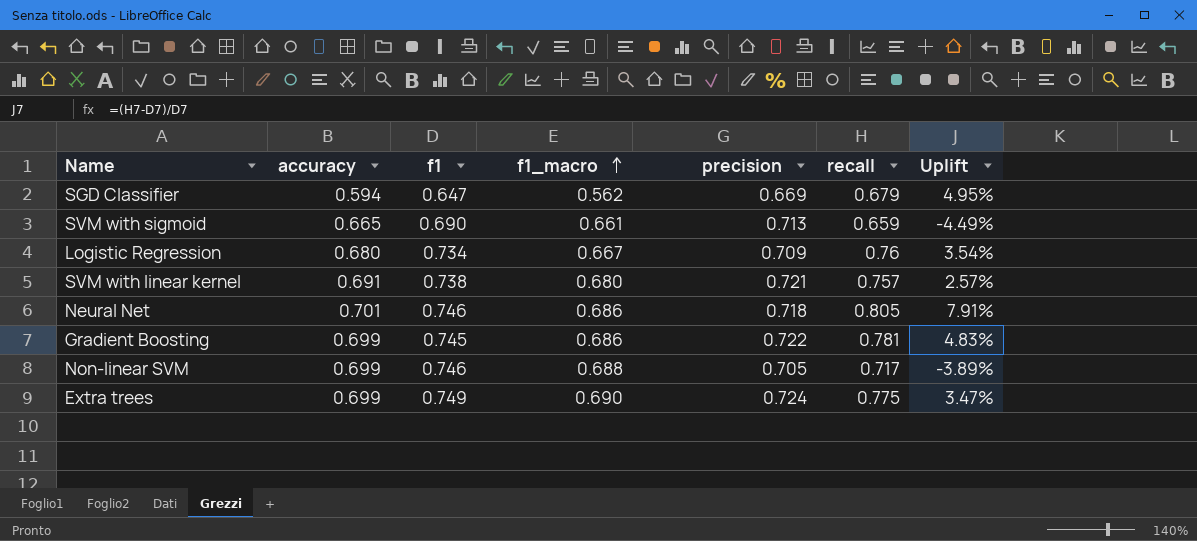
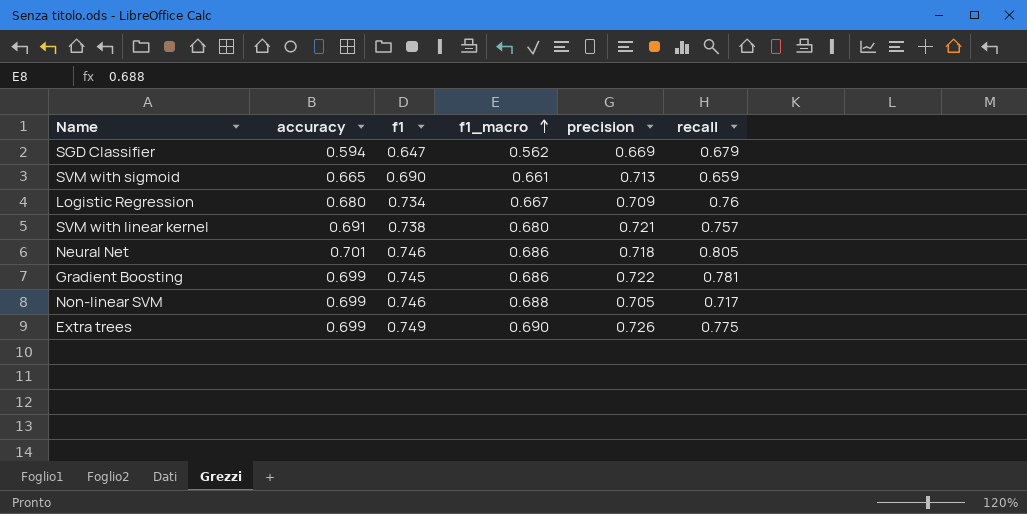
column Uplift | formula: ([recall] - [f1]) / [f1] -> none
Extra trees | precision: 0.724 -> 0.726

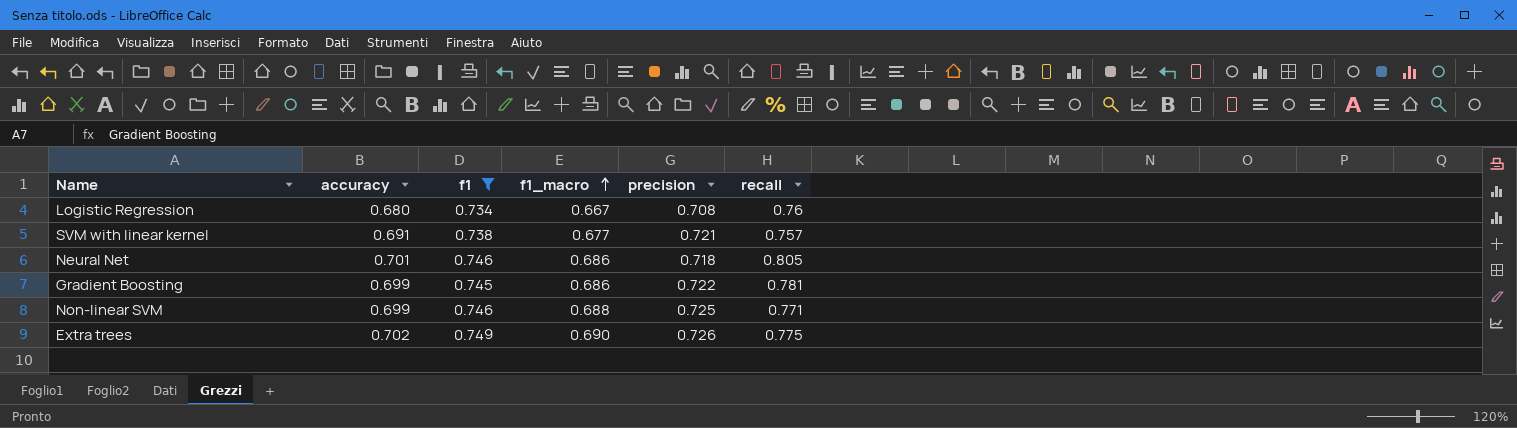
filter: none -> f1 >= 0.734
Logistic Regression | precision: 0.709 -> 0.708
SVM with linear kernel | f1_macro: 0.680 -> 0.677
Non-linear SVM | precision: 0.705 -> 0.725
Non-linear SVM | recall: 0.717 -> 0.771
Extra trees | accuracy: 0.699 -> 0.702

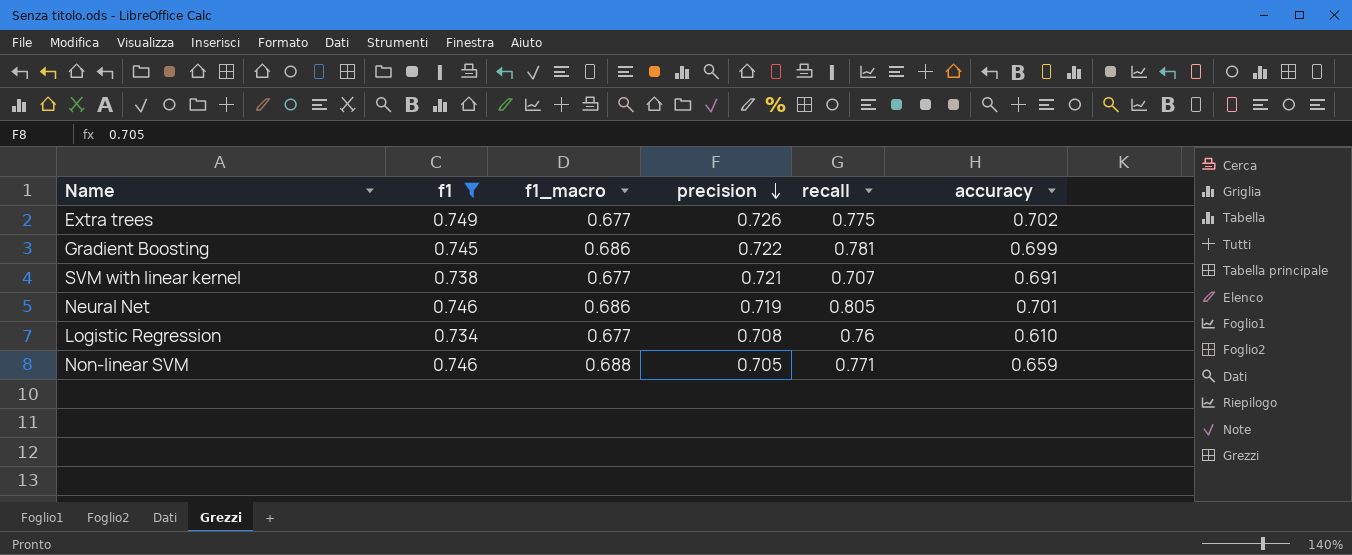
row order: f1_macro ascending -> precision descending
column accuracy | position: 2 -> 6
Extra trees | f1_macro: 0.690 -> 0.677
SVM with linear kernel | recall: 0.757 -> 0.707
Neural Net | precision: 0.718 -> 0.719
Logistic Regression | f1_macro: 0.667 -> 0.677
Logistic Regression | accuracy: 0.680 -> 0.610
Non-linear SVM | precision: 0.725 -> 0.705
Non-linear SVM | accuracy: 0.699 -> 0.659

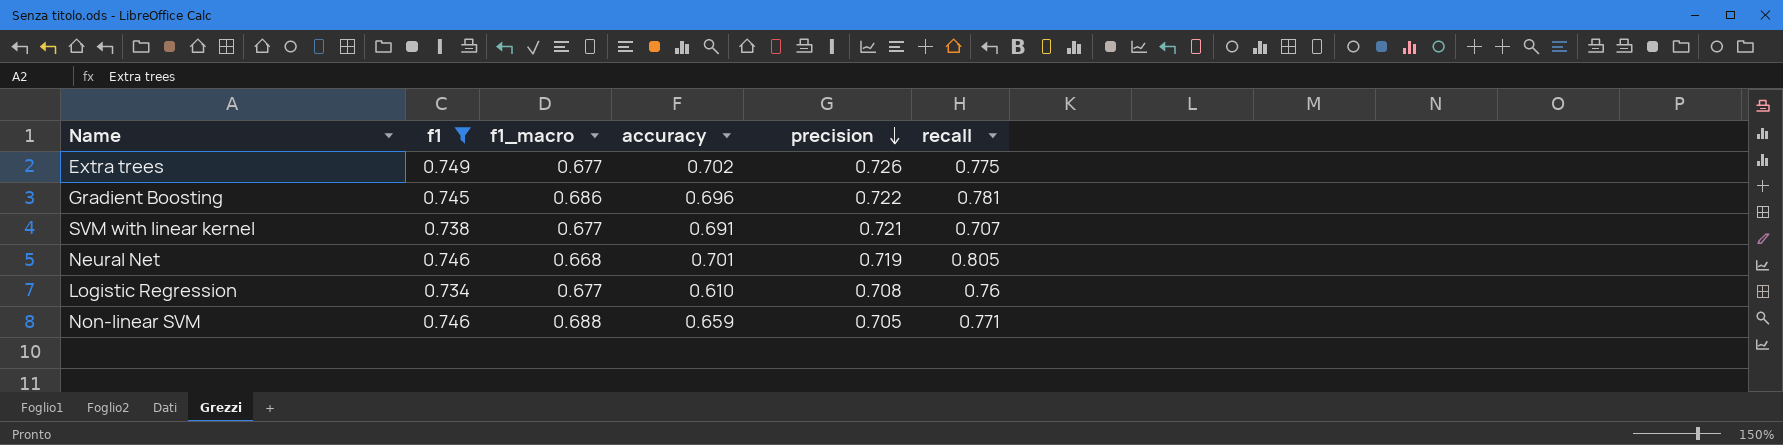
column accuracy | position: 6 -> 4
Gradient Boosting | accuracy: 0.699 -> 0.696
Neural Net | f1_macro: 0.686 -> 0.668

